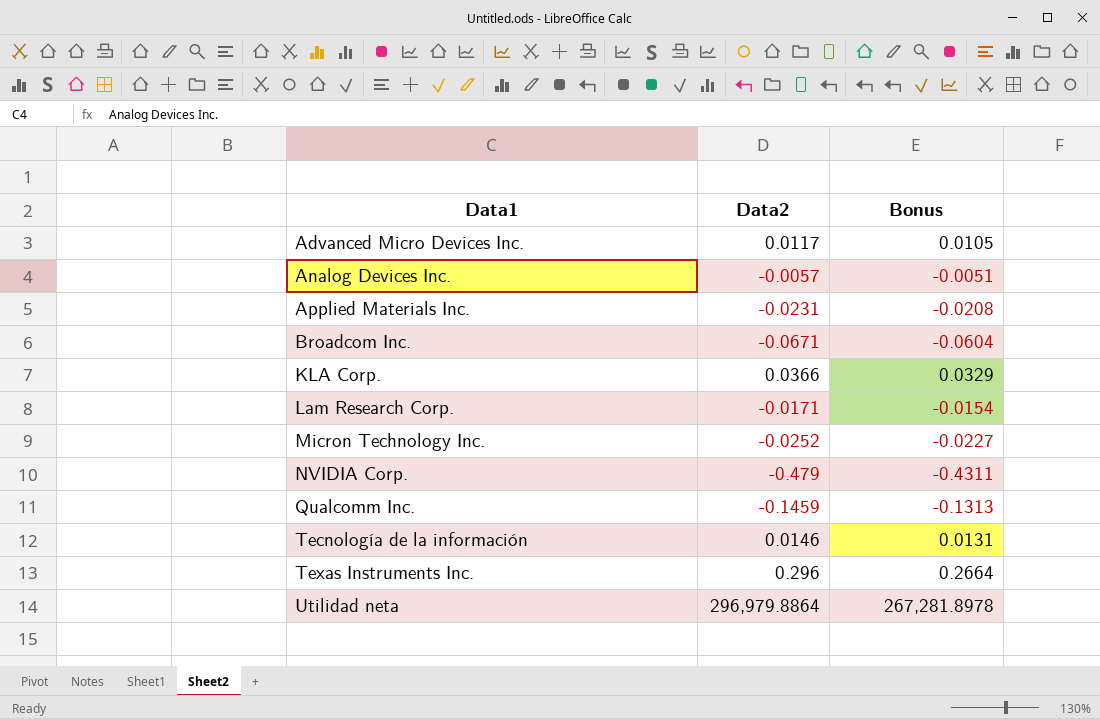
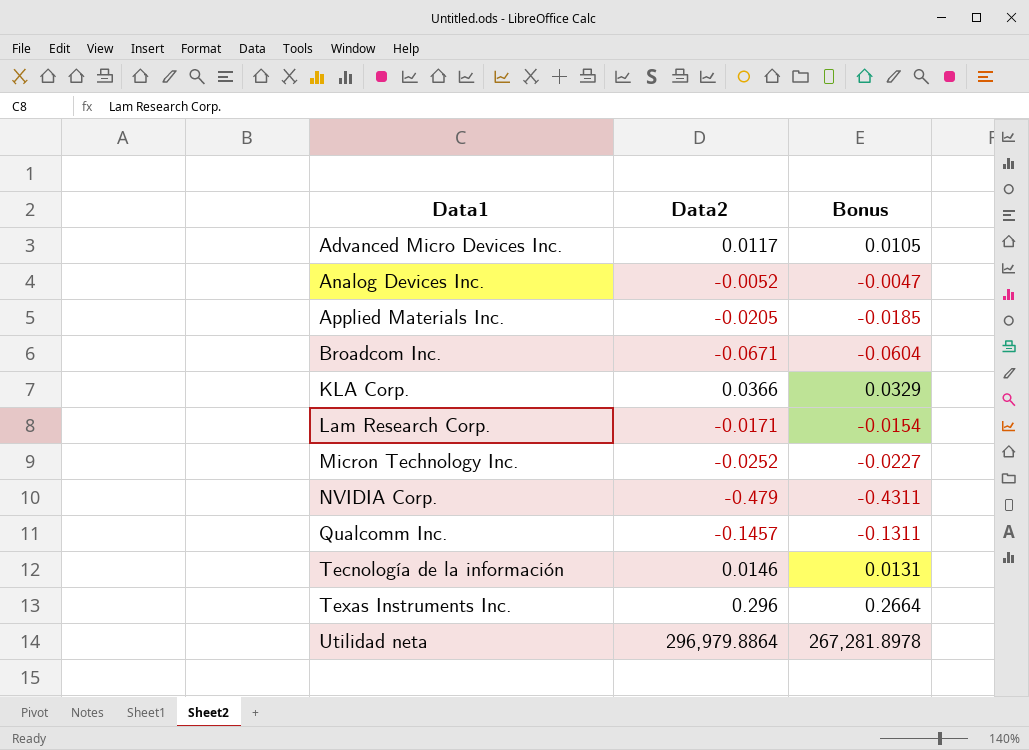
Analog Devices Inc. | Data2: -0.0057 -> -0.0052
Analog Devices Inc. | Bonus: -0.0051 -> -0.0047
Applied Materials Inc. | Data2: -0.0231 -> -0.0205
Applied Materials Inc. | Bonus: -0.0208 -> -0.0185
Qualcomm Inc. | Data2: -0.1459 -> -0.1457
Qualcomm Inc. | Bonus: -0.1313 -> -0.1311

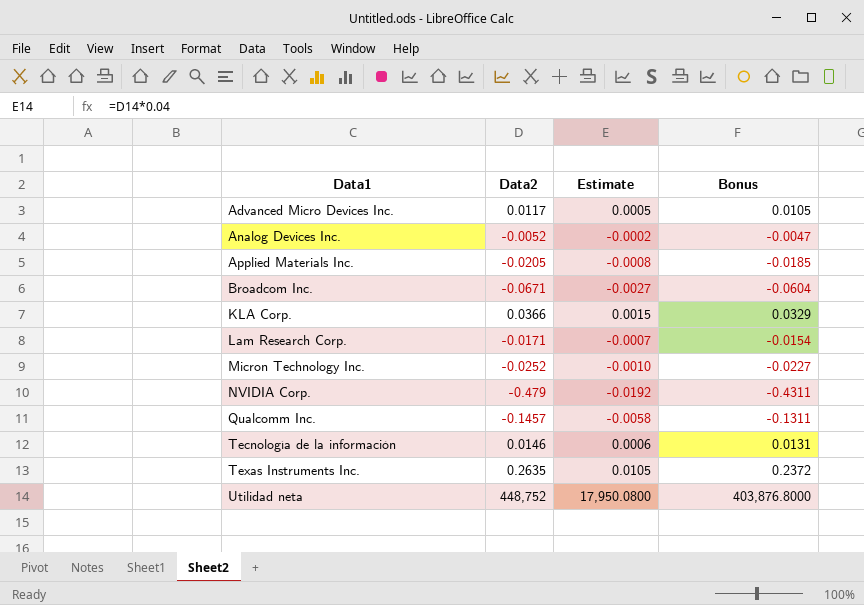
column Estimate | formula: none -> [Data2] * 0.04
Texas Instruments Inc. | Data2: 0.296 -> 0.2635
Texas Instruments Inc. | Bonus: 0.2664 -> 0.2372
Utilidad neta | Data2: 296,979.8864 -> 448,752
Utilidad neta | Bonus: 267,281.8978 -> 403,876.8000

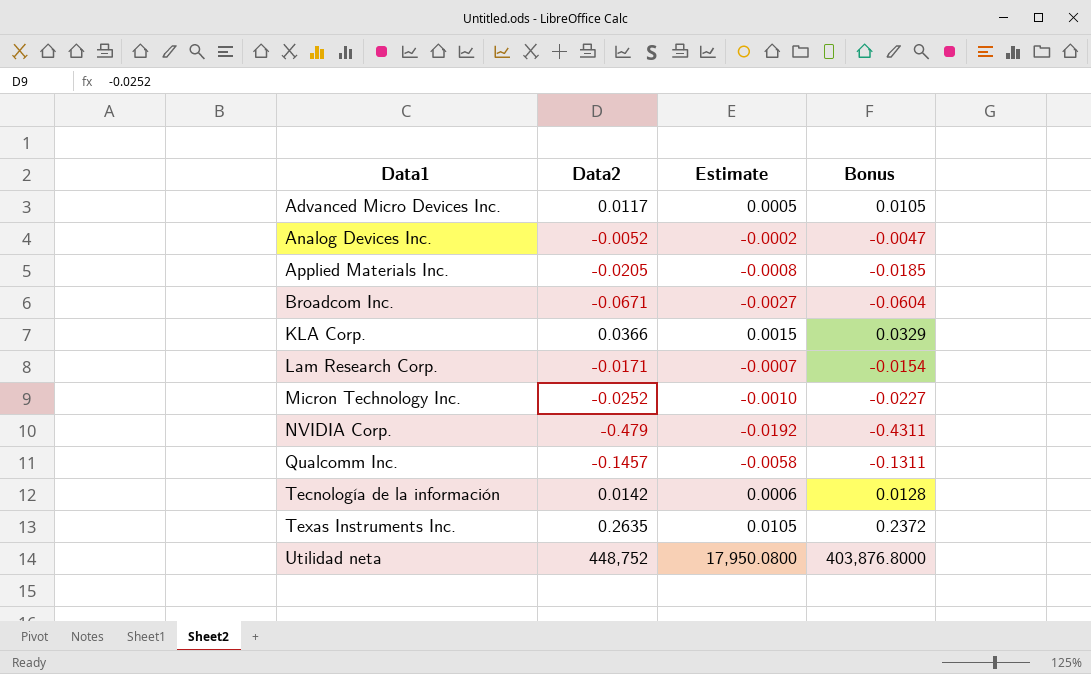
Tecnología de la información | Data2: 0.0146 -> 0.0142
Tecnología de la información | Bonus: 0.0131 -> 0.0128

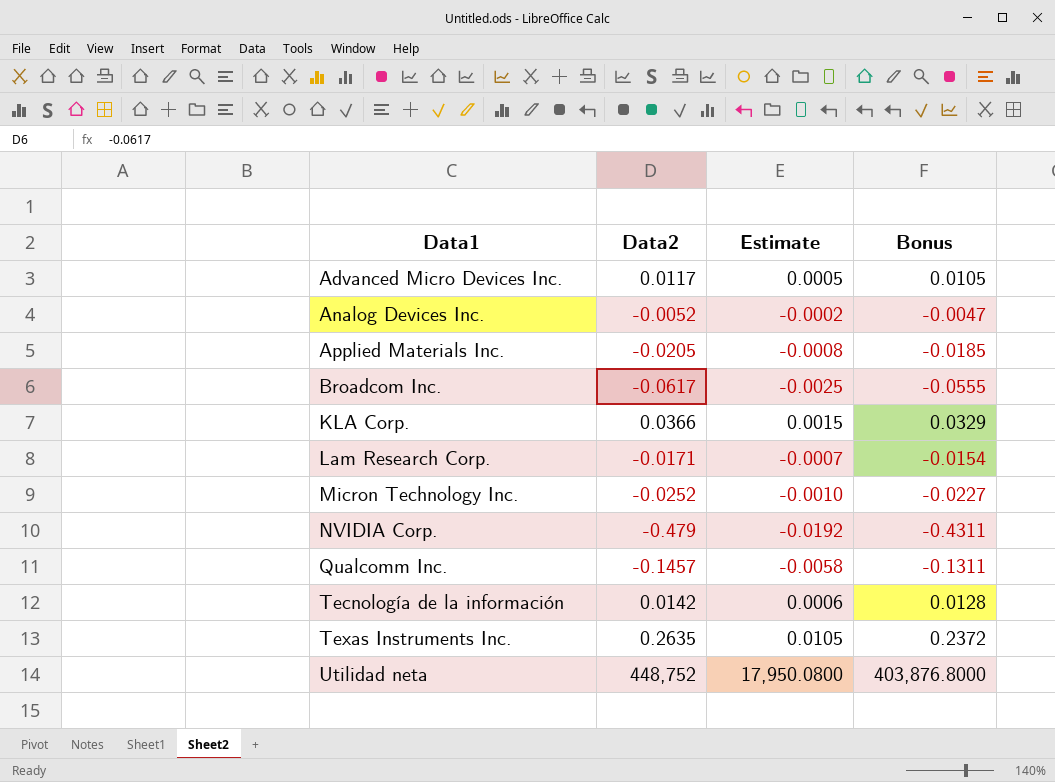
Broadcom Inc. | Data2: -0.0671 -> -0.0617
Broadcom Inc. | Estimate: -0.0027 -> -0.0025
Broadcom Inc. | Bonus: -0.0604 -> -0.0555

